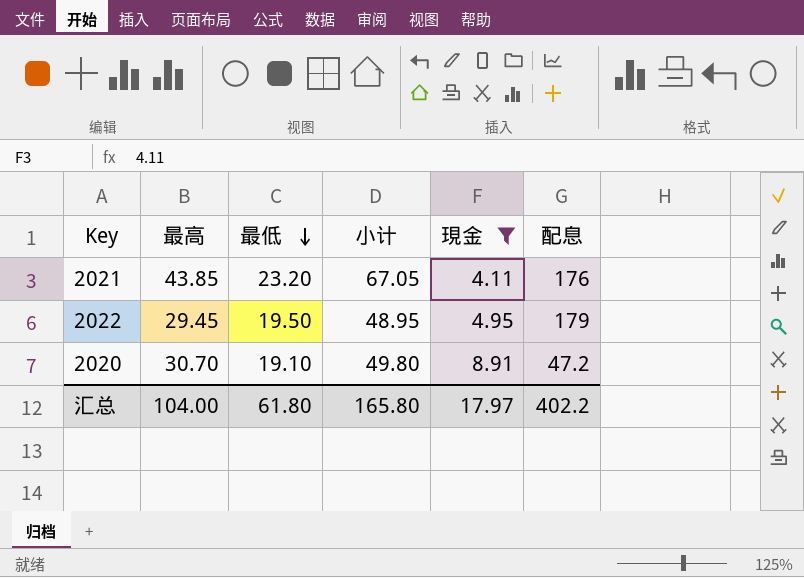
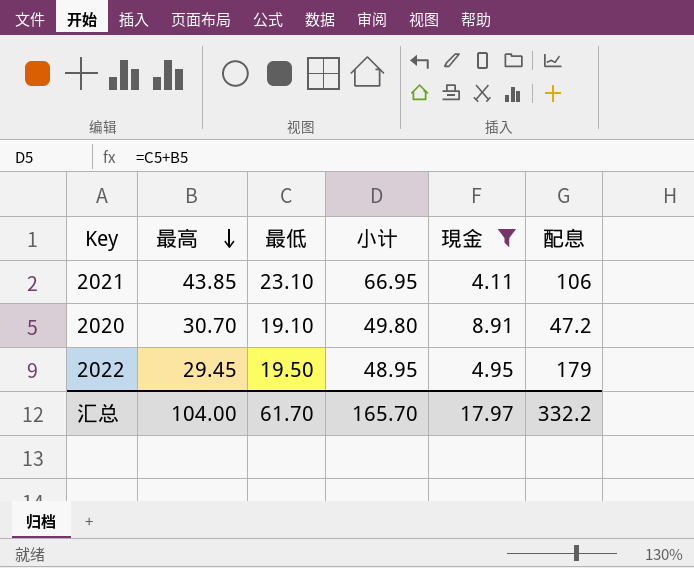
row order: 最低 descending -> 最高 descending
2021 | 最低: 23.20 -> 23.10
2021 | 小计: 67.05 -> 66.95
2021 | 配息: 176 -> 106
汇总 | 最低: 61.80 -> 61.70
汇总 | 小计: 165.80 -> 165.70
汇总 | 配息: 402.2 -> 332.2

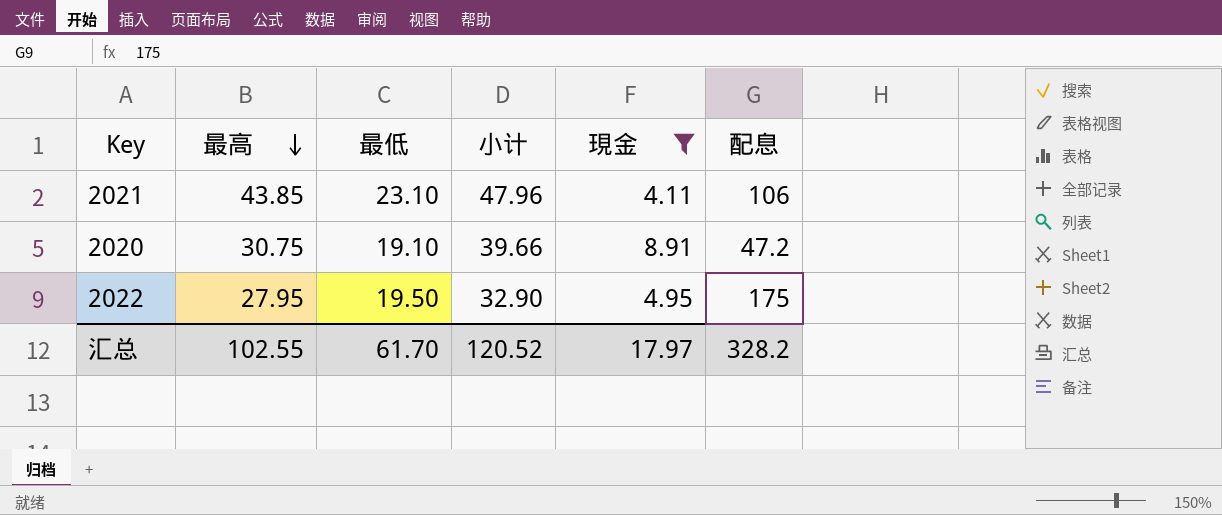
column 小计 | formula: [最高] + [最低] -> [最高] + [現金]
2020 | 最高: 30.70 -> 30.75
2022 | 最高: 29.45 -> 27.95
2022 | 配息: 179 -> 175
汇总 | 最高: 104.00 -> 102.55
汇总 | 小计: 165.70 -> 120.52
汇总 | 配息: 332.2 -> 328.2

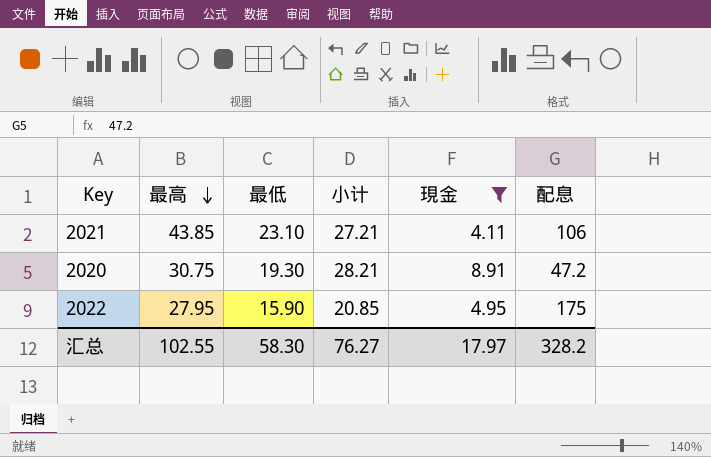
column 小计 | formula: [最高] + [現金] -> [最低] + [現金]
2020 | 最低: 19.10 -> 19.30
2022 | 最低: 19.50 -> 15.90
汇总 | 最低: 61.70 -> 58.30
汇总 | 小计: 120.52 -> 76.27

